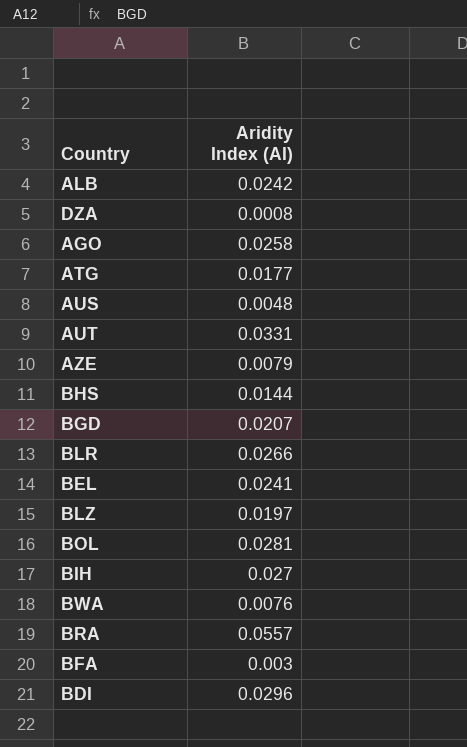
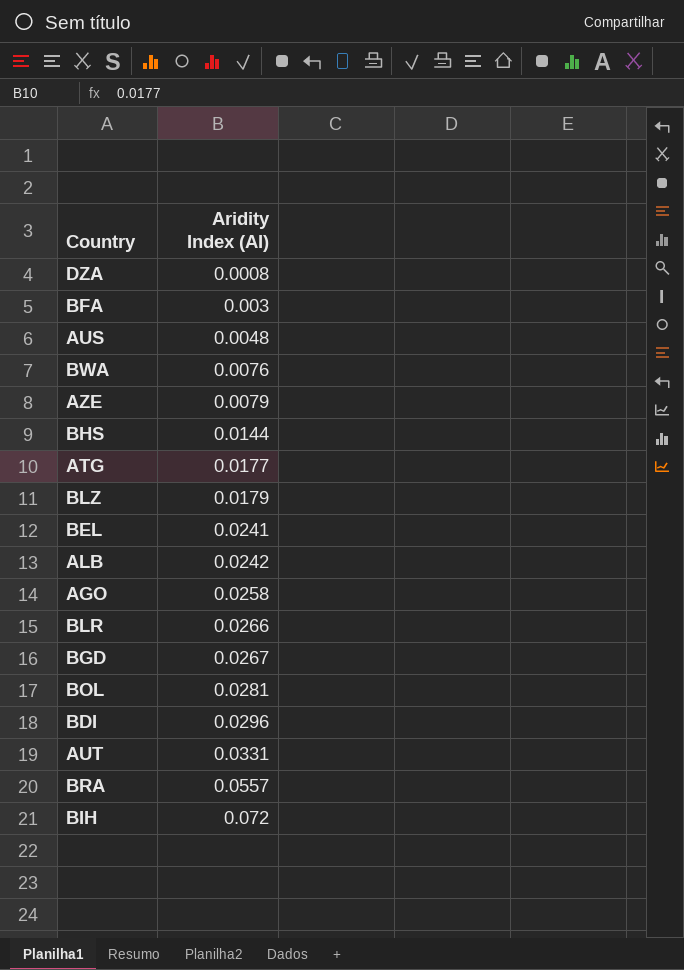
row order: none -> Aridity Index (AI) ascending
BLZ | Aridity Index (AI): 0.0197 -> 0.0179
BGD | Aridity Index (AI): 0.0207 -> 0.0267
BIH | Aridity Index (AI): 0.027 -> 0.072

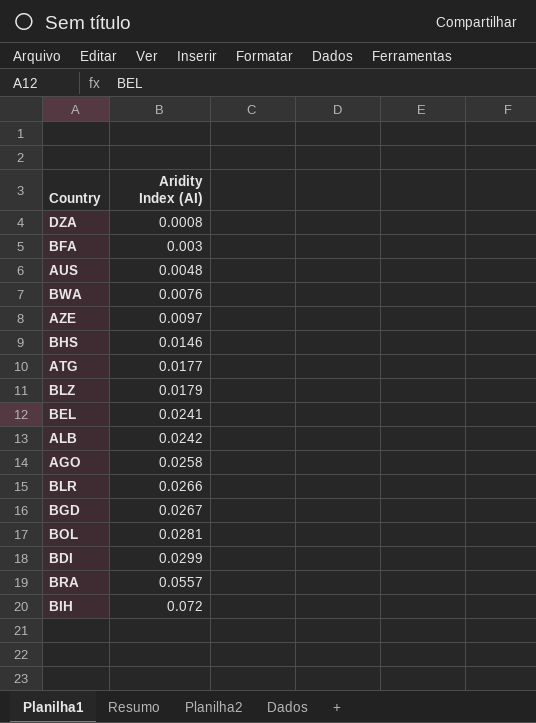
row AUT: 0.0331 -> none
AZE | Aridity Index (AI): 0.0079 -> 0.0097
BHS | Aridity Index (AI): 0.0144 -> 0.0146
BDI | Aridity Index (AI): 0.0296 -> 0.0299

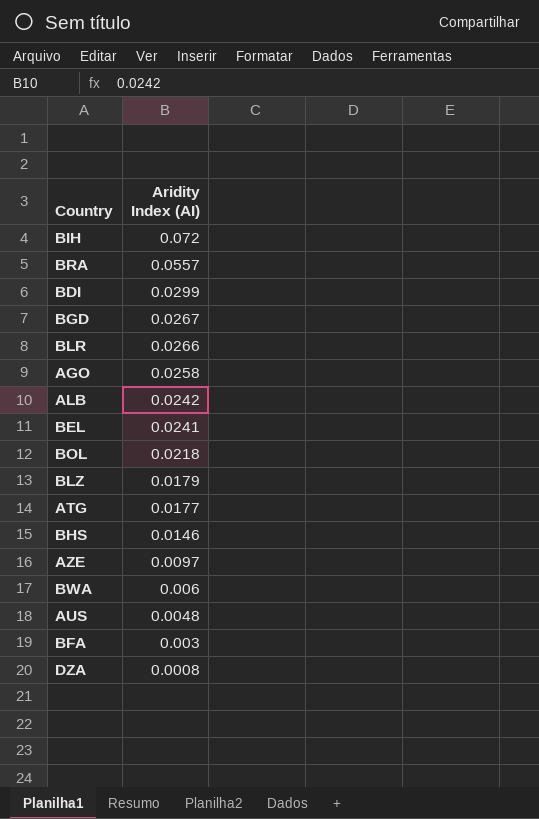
row order: Aridity Index (AI) ascending -> Aridity Index (AI) descending
BOL | Aridity Index (AI): 0.0281 -> 0.0218
BWA | Aridity Index (AI): 0.0076 -> 0.006

